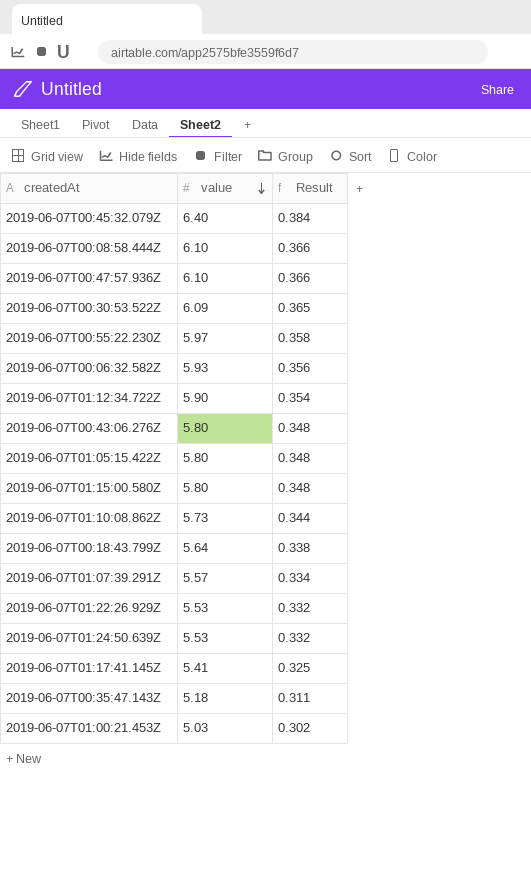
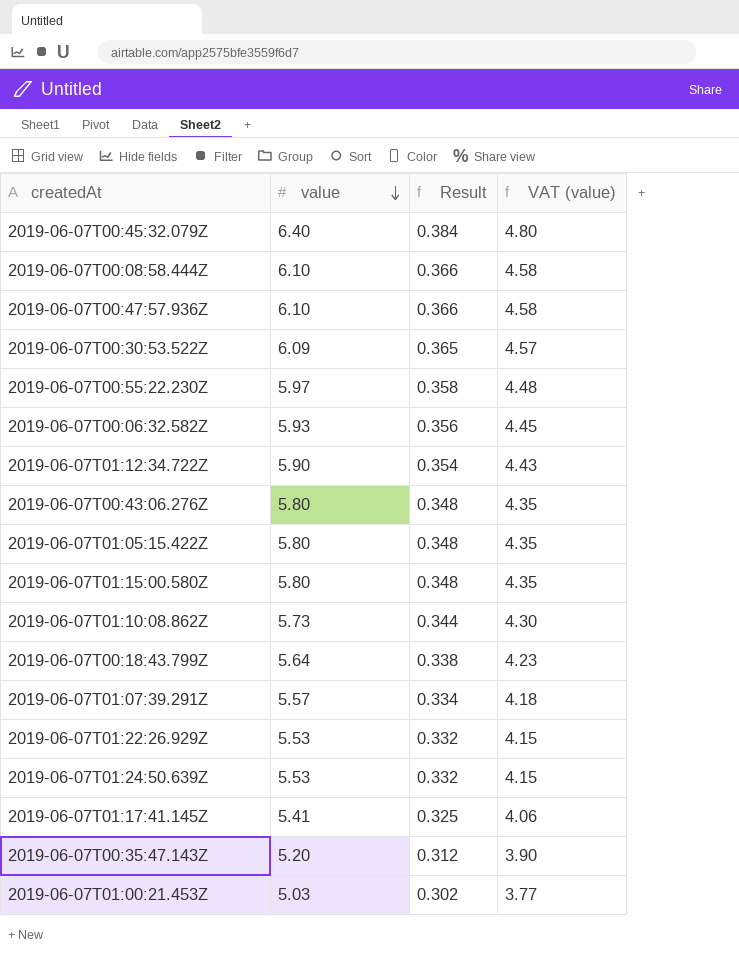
column VAT (value) | formula: none -> [value] * 0.75
2019-06-07T00:35:47.143Z | value: 5.18 -> 5.20
2019-06-07T00:35:47.143Z | Result: 0.311 -> 0.312

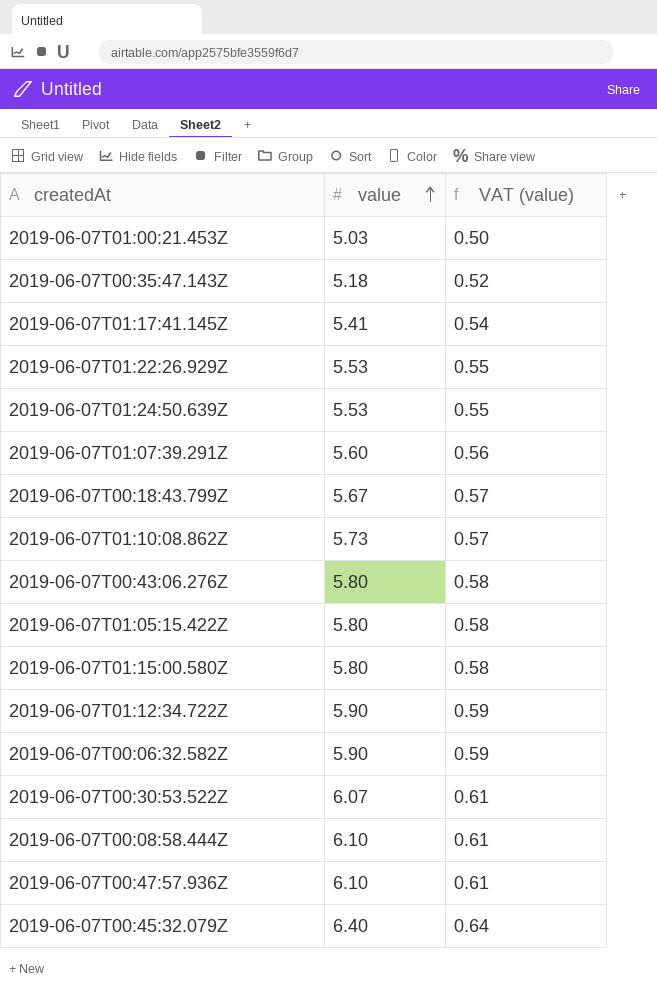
row order: value descending -> value ascending
column Result | formula: [value] * 0.06 -> none
column VAT (value) | formula: [value] * 0.75 -> [value] * 0.1
row 2019-06-07T00:55:22.230Z: 5.97 | 0.358 | 4.48 -> none
2019-06-07T00:35:47.143Z | value: 5.20 -> 5.18
2019-06-07T01:07:39.291Z | value: 5.57 -> 5.60
2019-06-07T00:18:43.799Z | value: 5.64 -> 5.67
2019-06-07T00:06:32.582Z | value: 5.93 -> 5.90
2019-06-07T00:30:53.522Z | value: 6.09 -> 6.07

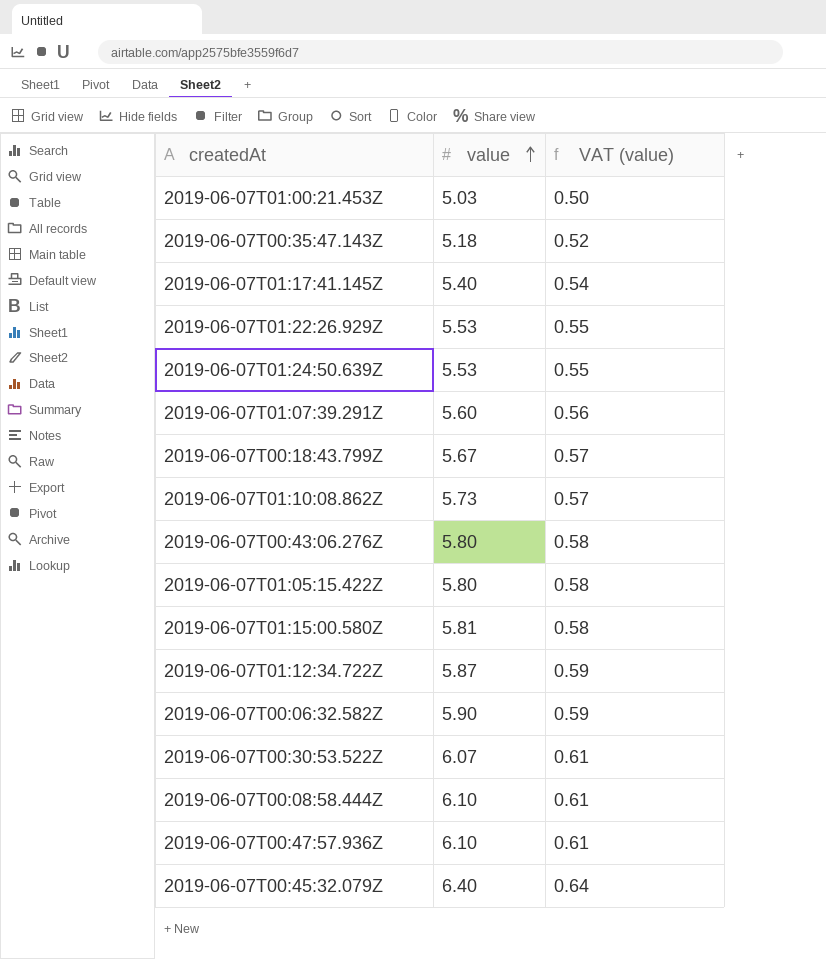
2019-06-07T01:17:41.145Z | value: 5.41 -> 5.40
2019-06-07T01:15:00.580Z | value: 5.80 -> 5.81
2019-06-07T01:12:34.722Z | value: 5.90 -> 5.87

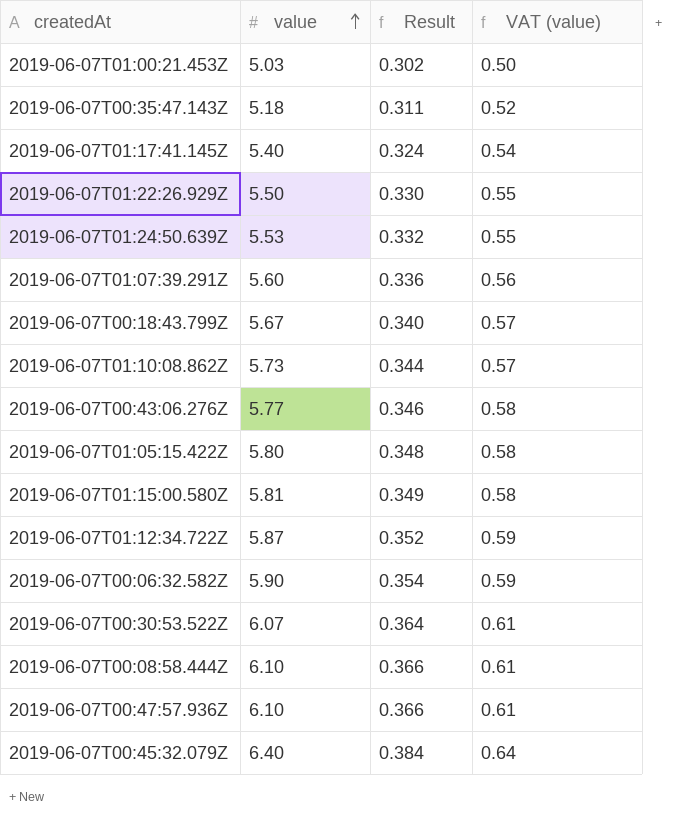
column Result | formula: none -> [value] * 0.06
2019-06-07T01:22:26.929Z | value: 5.53 -> 5.50
2019-06-07T00:43:06.276Z | value: 5.80 -> 5.77

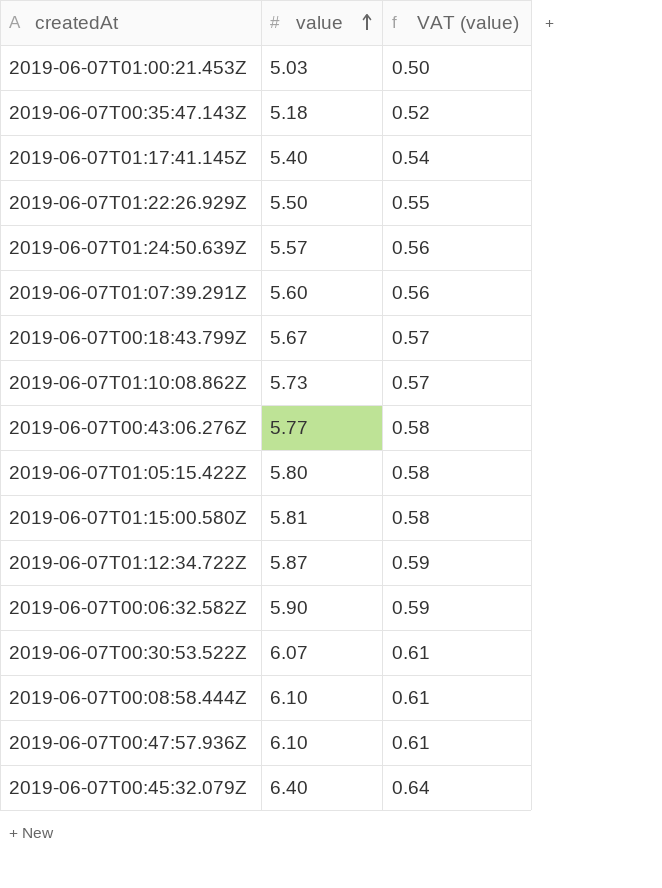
column Result | formula: [value] * 0.06 -> none
2019-06-07T01:24:50.639Z | value: 5.53 -> 5.57
2019-06-07T01:24:50.639Z | VAT (value): 0.55 -> 0.56

